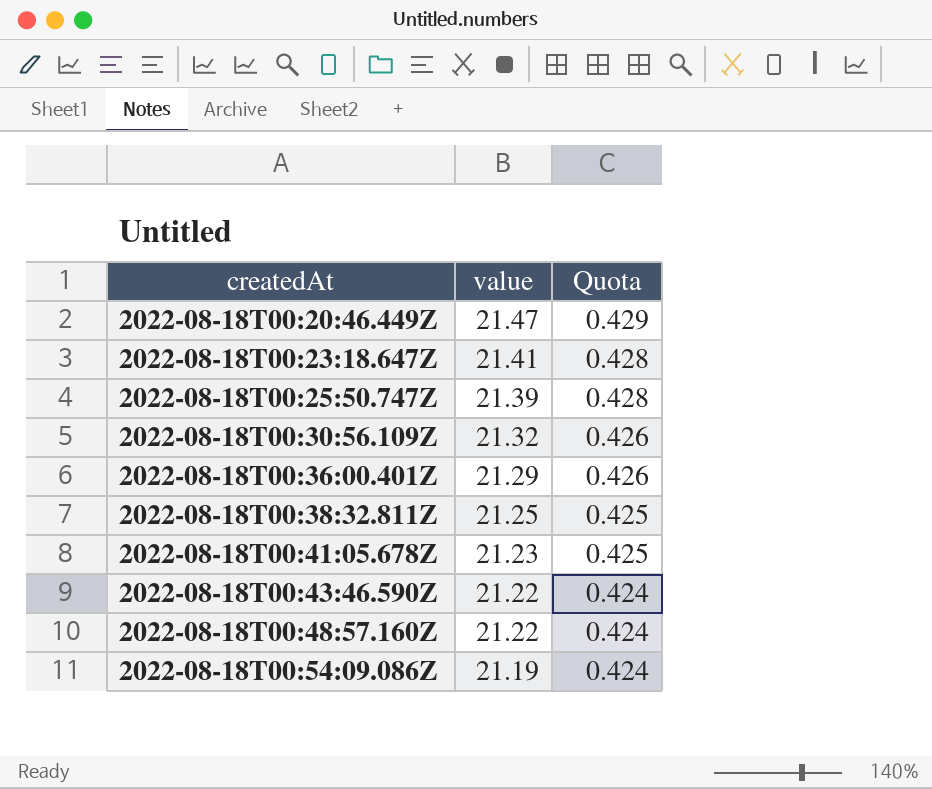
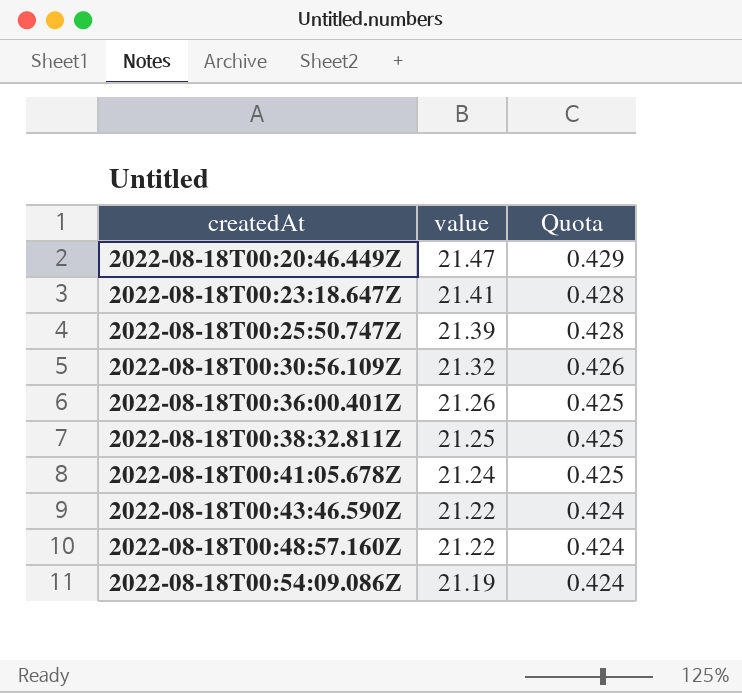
2022-08-18T00:36:00.401Z | value: 21.29 -> 21.26
2022-08-18T00:36:00.401Z | Quota: 0.426 -> 0.425
2022-08-18T00:41:05.678Z | value: 21.23 -> 21.24

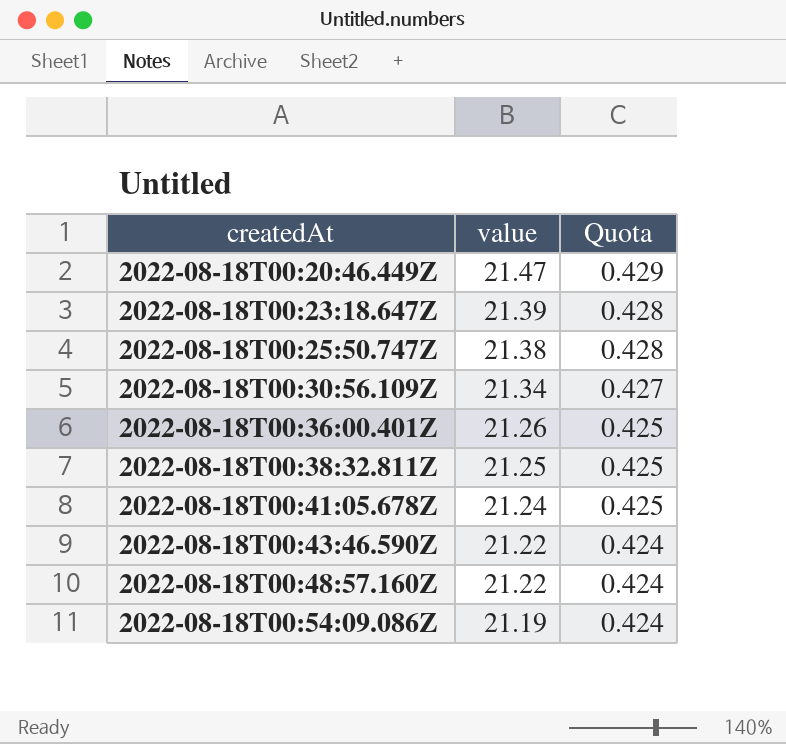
2022-08-18T00:23:18.647Z | value: 21.41 -> 21.39
2022-08-18T00:25:50.747Z | value: 21.39 -> 21.38
2022-08-18T00:30:56.109Z | value: 21.32 -> 21.34
2022-08-18T00:30:56.109Z | Quota: 0.426 -> 0.427

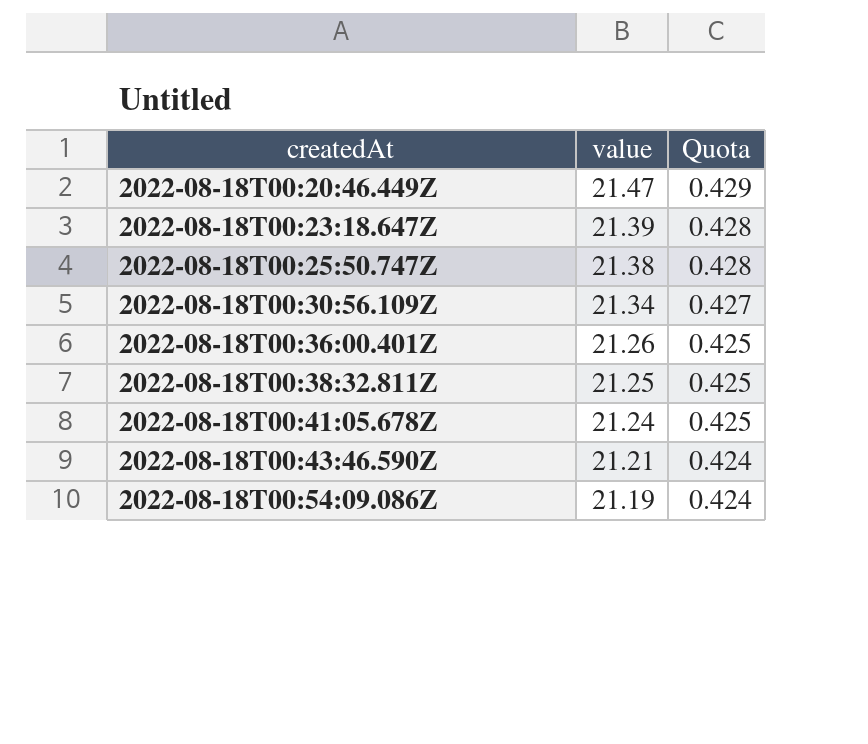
row 2022-08-18T00:48:57.160Z: 21.22 | 0.424 -> none
2022-08-18T00:43:46.590Z | value: 21.22 -> 21.21

